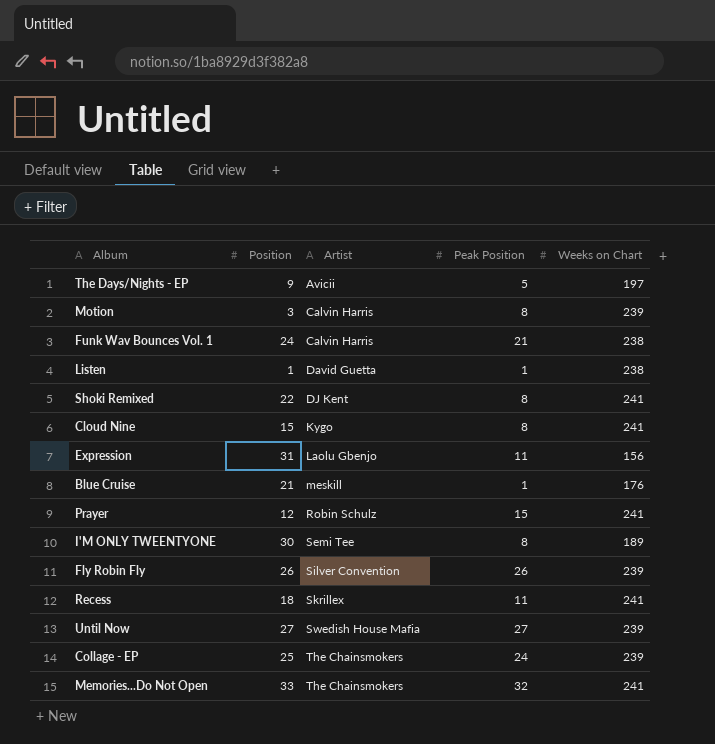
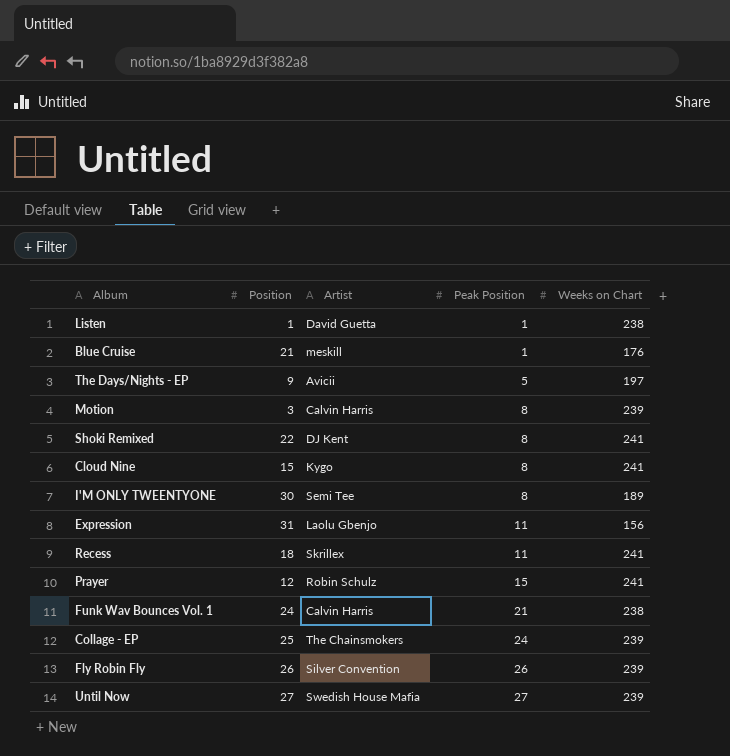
row order: Artist ascending -> Peak Position ascending
row Memories...Do Not Open: 33 | The Chainsmokers | 32 | 241 -> none

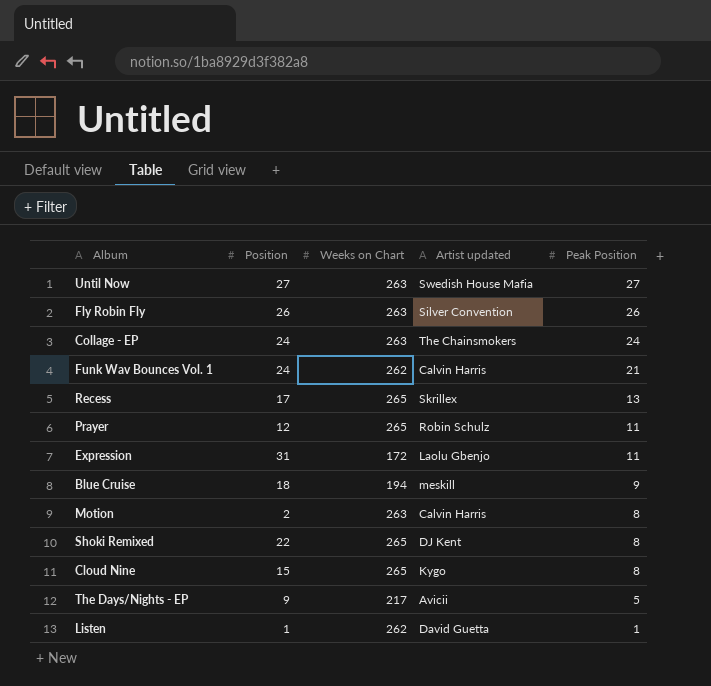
row order: Peak Position ascending -> Peak Position descending
column Weeks on Chart | position: 5 -> 3
column name: Artist -> Artist updated
row I'M ONLY TWEENTYONE: 30 | Semi Tee | 8 | 189 -> none
Until Now | Weeks on Chart: 239 -> 263
Fly Robin Fly | Weeks on Chart: 239 -> 263
Collage - EP | Position: 25 -> 24
Collage - EP | Weeks on Chart: 239 -> 263
Funk Wav Bounces Vol. 1 | Weeks on Chart: 238 -> 262
Recess | Position: 18 -> 17
Recess | Weeks on Chart: 241 -> 265
Recess | Peak Position: 11 -> 13
Prayer | Weeks on Chart: 241 -> 265
Prayer | Peak Position: 15 -> 11
Expression | Weeks on Chart: 156 -> 172
Blue Cruise | Position: 21 -> 18
Blue Cruise | Weeks on Chart: 176 -> 194
Blue Cruise | Peak Position: 1 -> 9
Motion | Position: 3 -> 2
Motion | Weeks on Chart: 239 -> 263
Shoki Remixed | Weeks on Chart: 241 -> 265
Cloud Nine | Weeks on Chart: 241 -> 265
The Days/Nights - EP | Weeks on Chart: 197 -> 217
Listen | Weeks on Chart: 238 -> 262

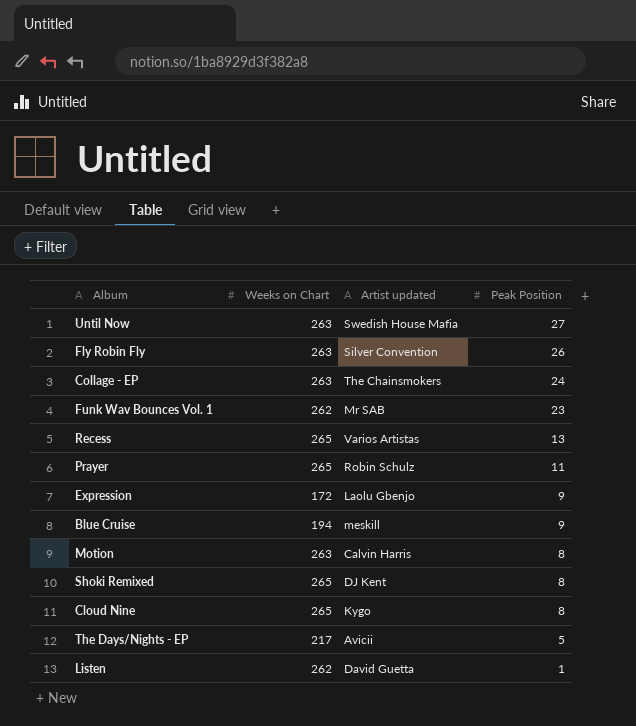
column Position | position: 2 -> none
Funk Wav Bounces Vol. 1 | Artist updated: Calvin Harris -> Mr SAB
Funk Wav Bounces Vol. 1 | Peak Position: 21 -> 23
Recess | Artist updated: Skrillex -> Varios Artistas
Expression | Peak Position: 11 -> 9

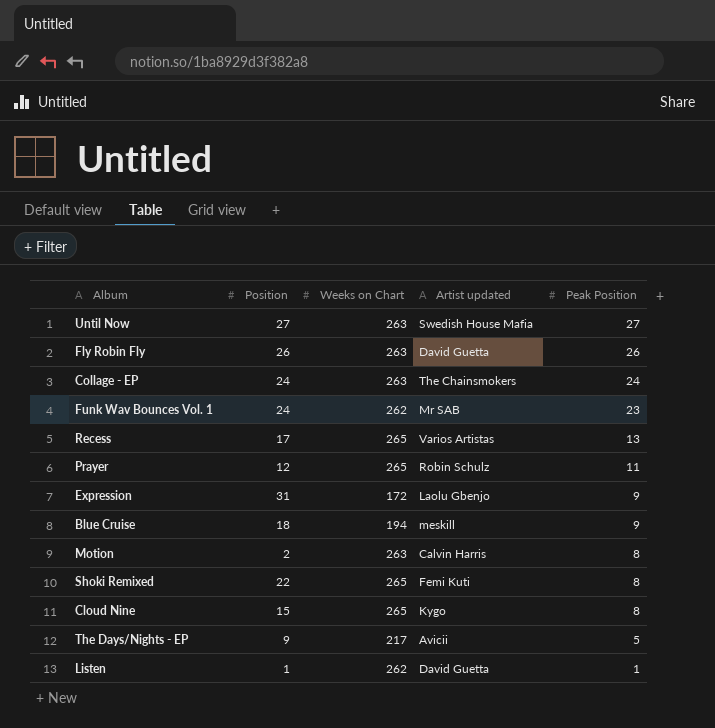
column Position | position: none -> 2
Fly Robin Fly | Artist updated: Silver Convention -> David Guetta
Shoki Remixed | Artist updated: DJ Kent -> Femi Kuti

